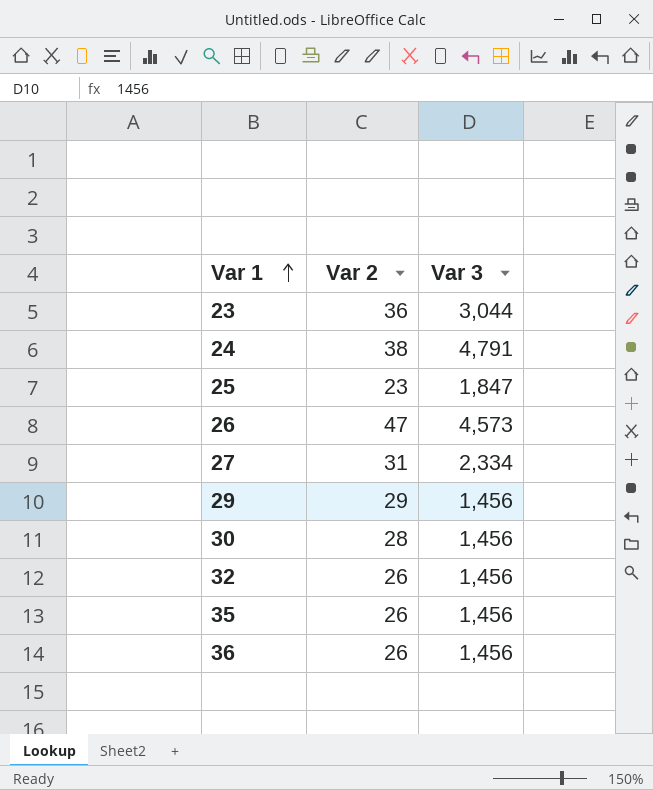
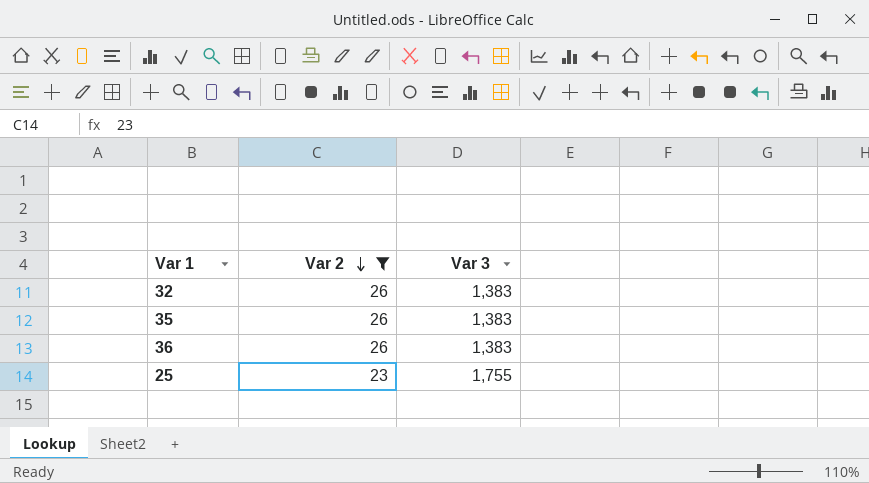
filter: none -> Var 2 <= 26
row order: Var 1 ascending -> Var 2 descending
32 | Var 3: 1,456 -> 1,383
35 | Var 3: 1,456 -> 1,383
36 | Var 3: 1,456 -> 1,383
25 | Var 3: 1,847 -> 1,755

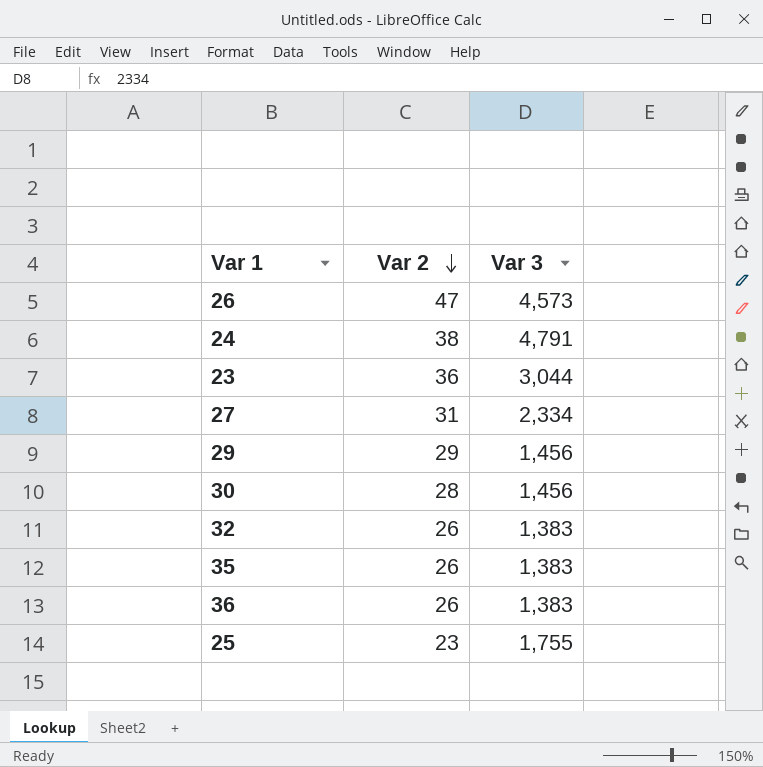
filter: Var 2 <= 26 -> none

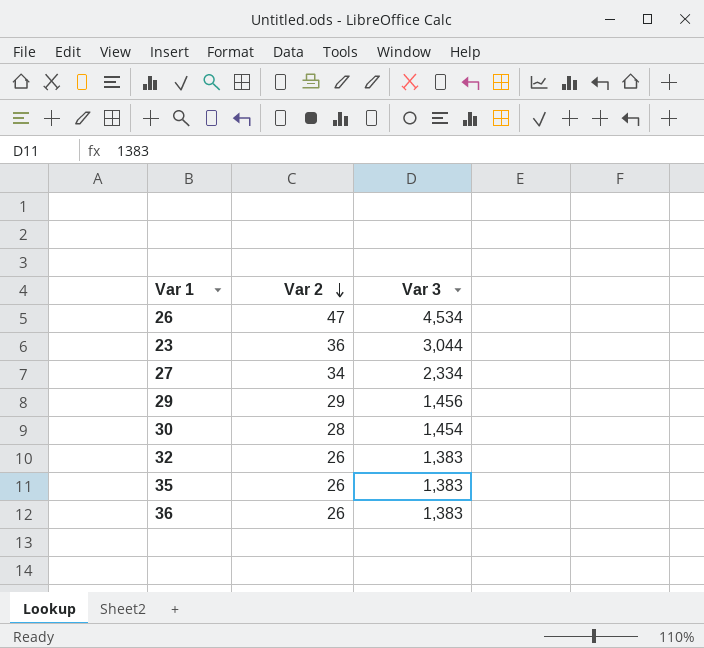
row 24: 38 | 4,791 -> none
row 25: 23 | 1,755 -> none
26 | Var 3: 4,573 -> 4,534
27 | Var 2: 31 -> 34
30 | Var 3: 1,456 -> 1,454

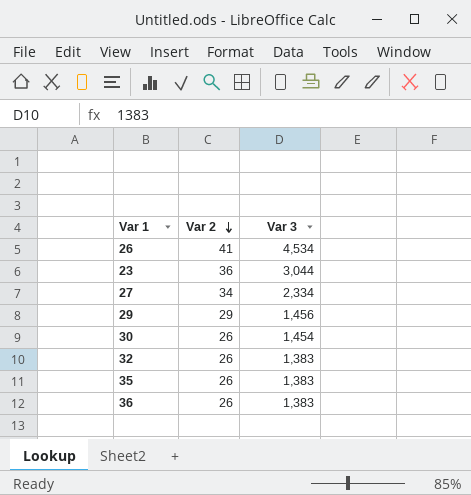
26 | Var 2: 47 -> 41
30 | Var 2: 28 -> 26

